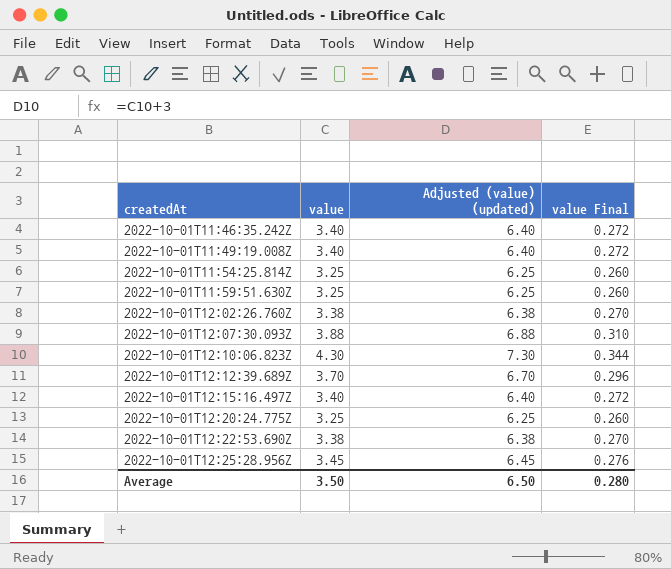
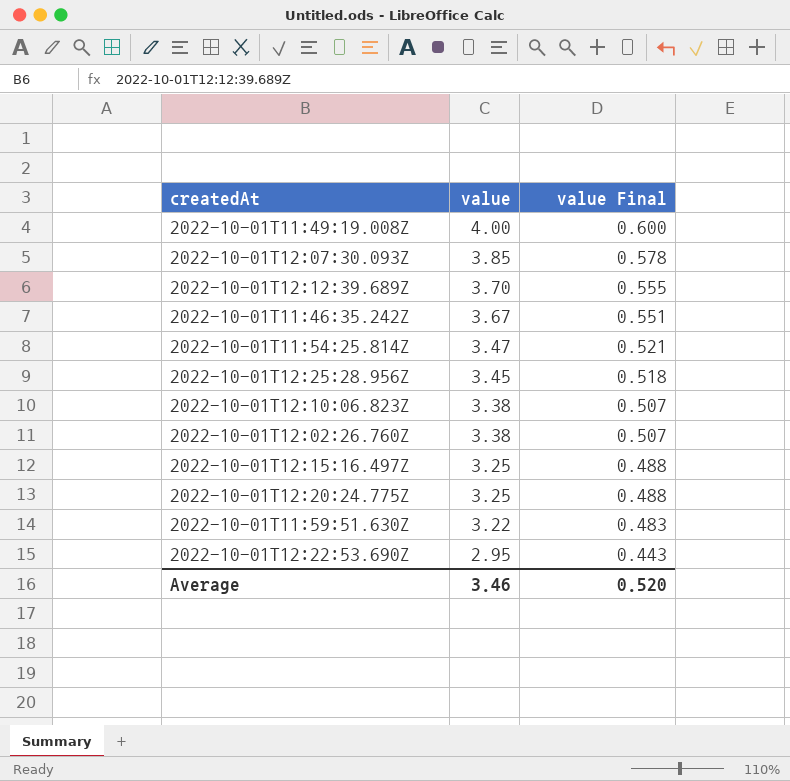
row order: createdAt ascending -> value descending
column Adjusted (value) (updated) | formula: [value] + 3 -> none
column value Final | formula: [value] * 0.08 -> [value] * 0.15
2022-10-01T11:49:19.008Z | value: 3.40 -> 4.00
2022-10-01T12:07:30.093Z | value: 3.88 -> 3.85
2022-10-01T11:46:35.242Z | value: 3.40 -> 3.67
2022-10-01T11:54:25.814Z | value: 3.25 -> 3.47
2022-10-01T12:10:06.823Z | value: 4.30 -> 3.38
2022-10-01T12:15:16.497Z | value: 3.40 -> 3.25
2022-10-01T11:59:51.630Z | value: 3.25 -> 3.22
2022-10-01T12:22:53.690Z | value: 3.38 -> 2.95
Average | value: 3.50 -> 3.46
Average | value Final: 0.280 -> 0.520

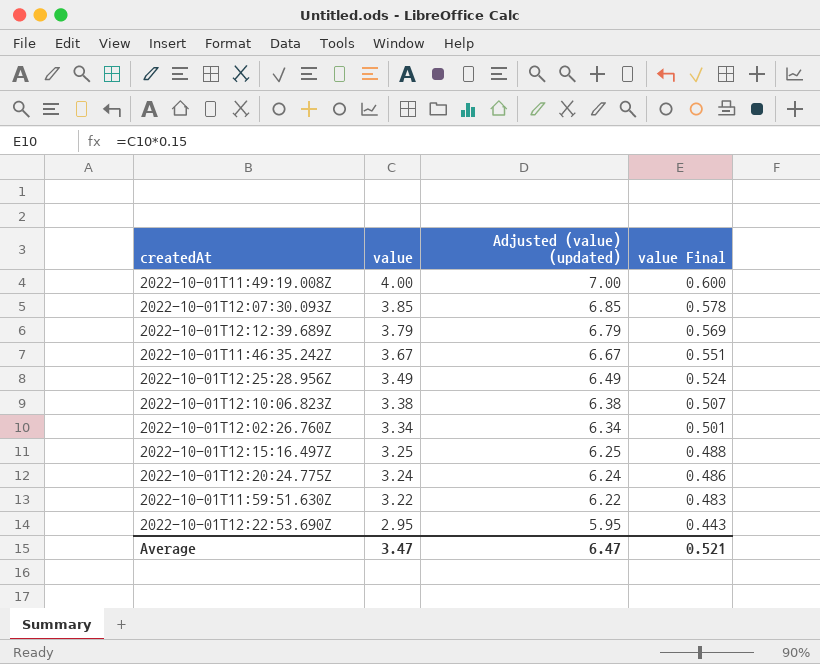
column Adjusted (value) (updated) | formula: none -> [value] + 3
row 2022-10-01T11:54:25.814Z: 3.47 | 0.521 -> none
2022-10-01T12:12:39.689Z | value: 3.70 -> 3.79
2022-10-01T12:12:39.689Z | value Final: 0.555 -> 0.569
2022-10-01T12:25:28.956Z | value: 3.45 -> 3.49
2022-10-01T12:25:28.956Z | value Final: 0.518 -> 0.524
2022-10-01T12:02:26.760Z | value: 3.38 -> 3.34
2022-10-01T12:02:26.760Z | value Final: 0.507 -> 0.501
2022-10-01T12:20:24.775Z | value: 3.25 -> 3.24
2022-10-01T12:20:24.775Z | value Final: 0.488 -> 0.486
Average | value: 3.46 -> 3.47
Average | value Final: 0.520 -> 0.521

